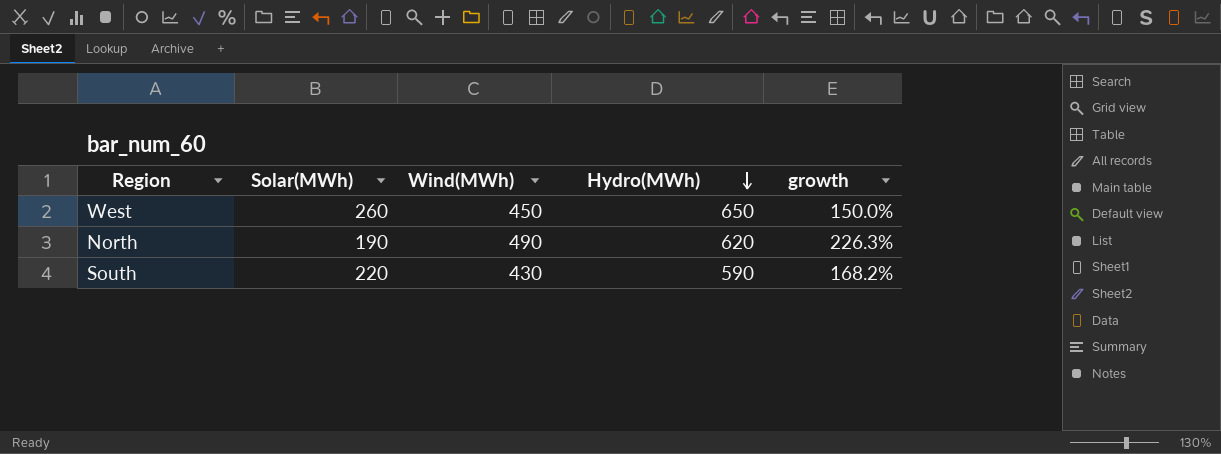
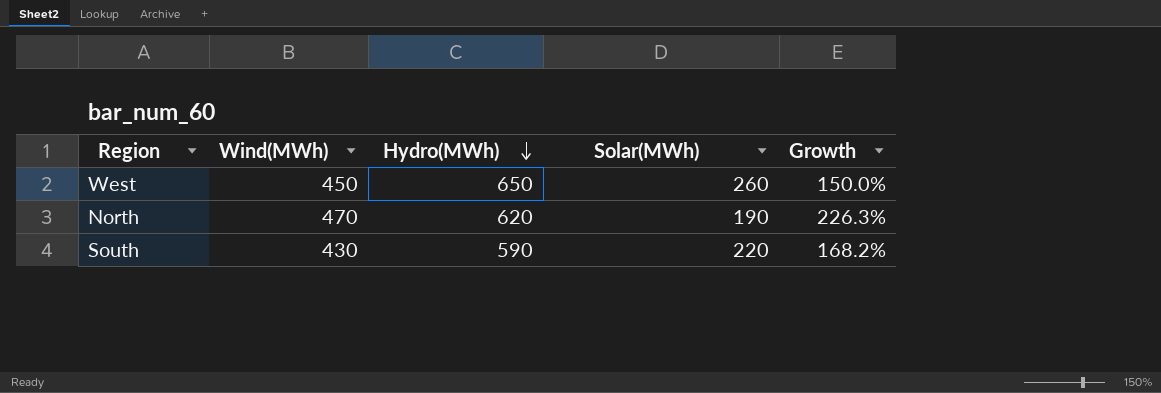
column Solar(MWh) | position: 2 -> 4
column name: growth -> Growth
North | Wind(MWh): 490 -> 470

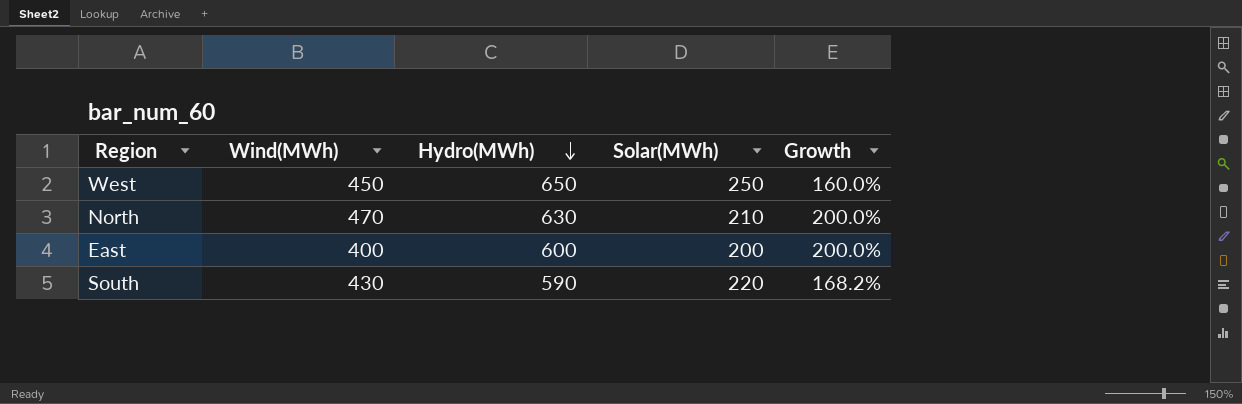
West | Solar(MWh): 260 -> 250
West | Growth: 150.0% -> 160.0%
North | Hydro(MWh): 620 -> 630
North | Solar(MWh): 190 -> 210
North | Growth: 226.3% -> 200.0%
row East: none -> 400 | 600 | 200 | 200.0%

